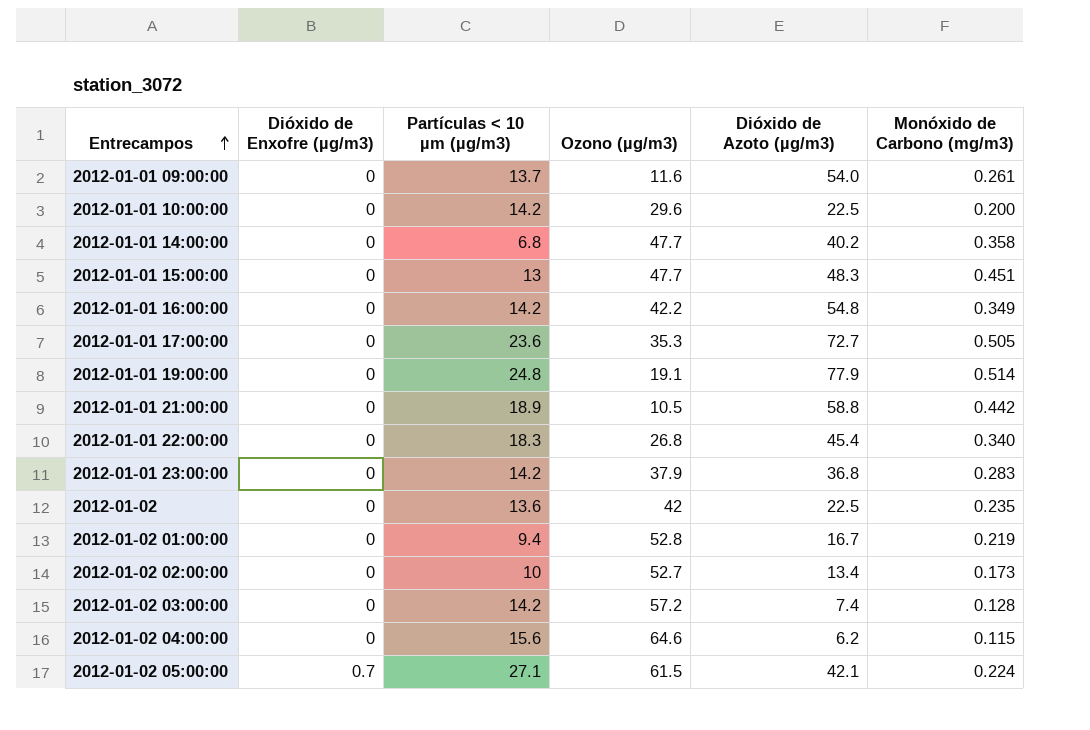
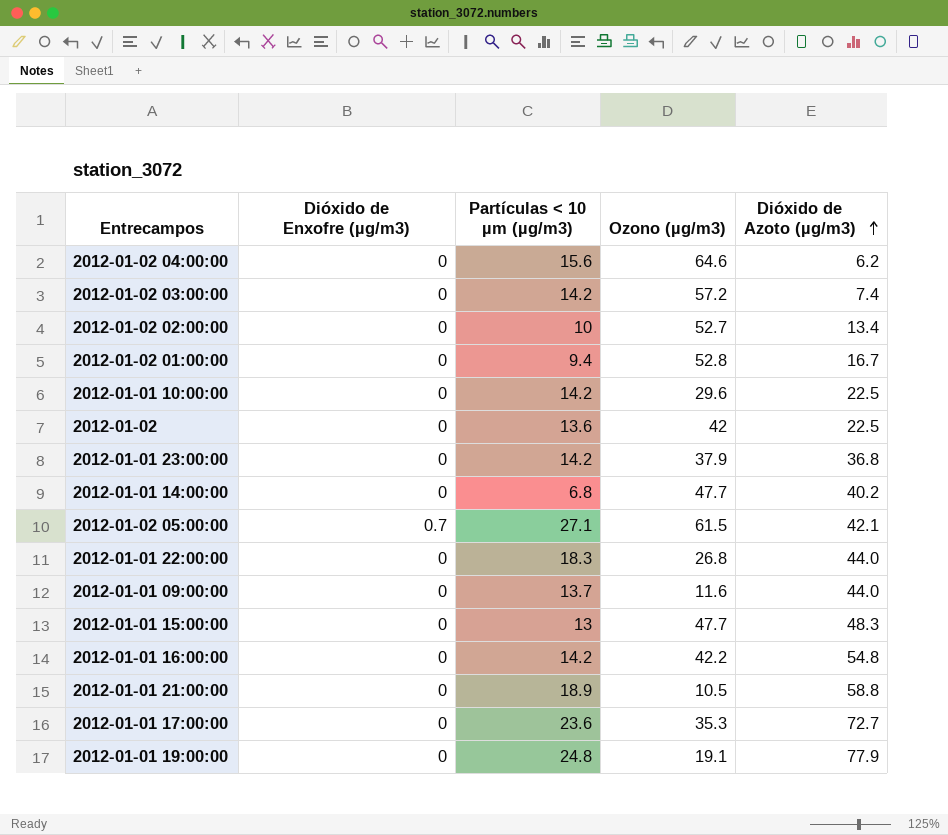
row order: Entrecampos ascending -> Dióxido de Azoto (µg/m3) ascending
column Monóxido de Carbono (mg/m3) | position: 6 -> none
2012-01-01 22:00:00 | Dióxido de Azoto (µg/m3): 45.4 -> 44.0
2012-01-01 09:00:00 | Dióxido de Azoto (µg/m3): 54.0 -> 44.0

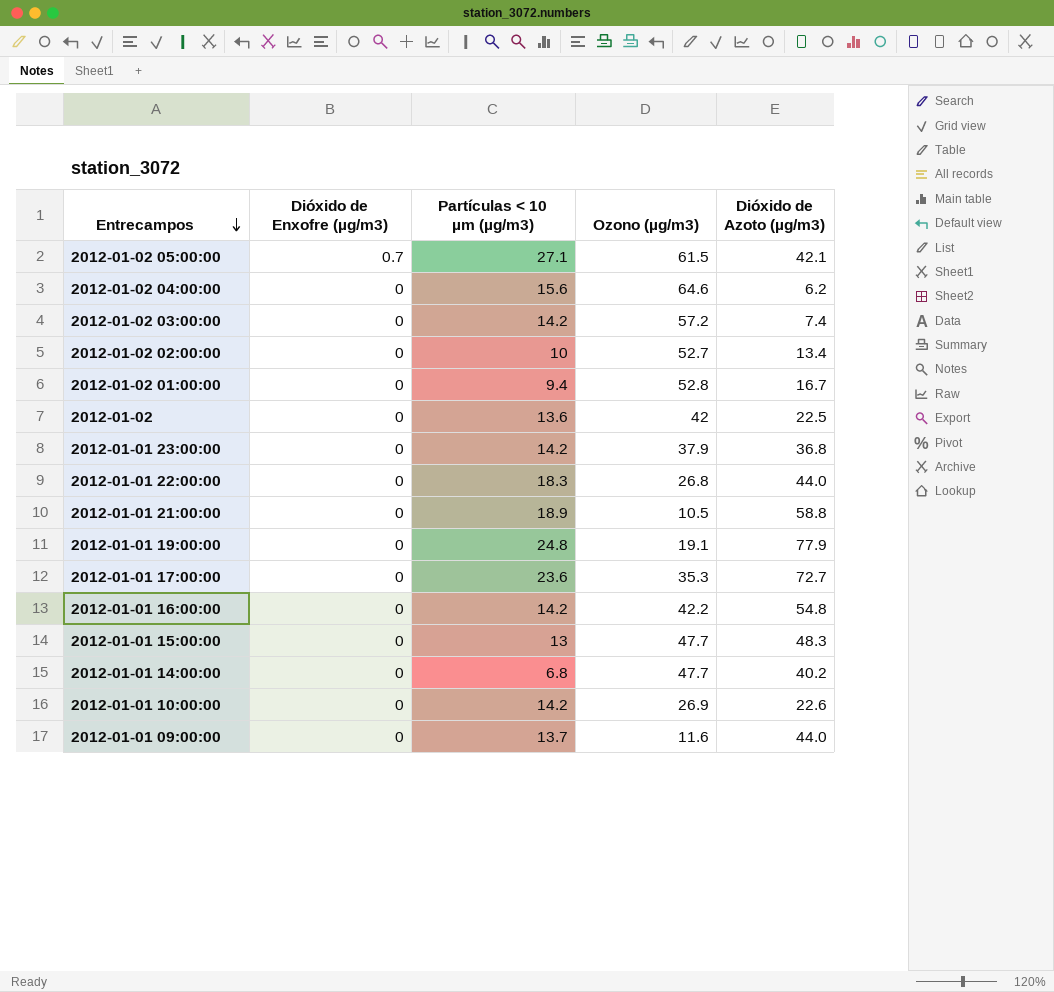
row order: Dióxido de Azoto (µg/m3) ascending -> Entrecampos descending
2012-01-01 10:00:00 | Ozono (µg/m3): 29.6 -> 26.9
2012-01-01 10:00:00 | Dióxido de Azoto (µg/m3): 22.5 -> 22.6

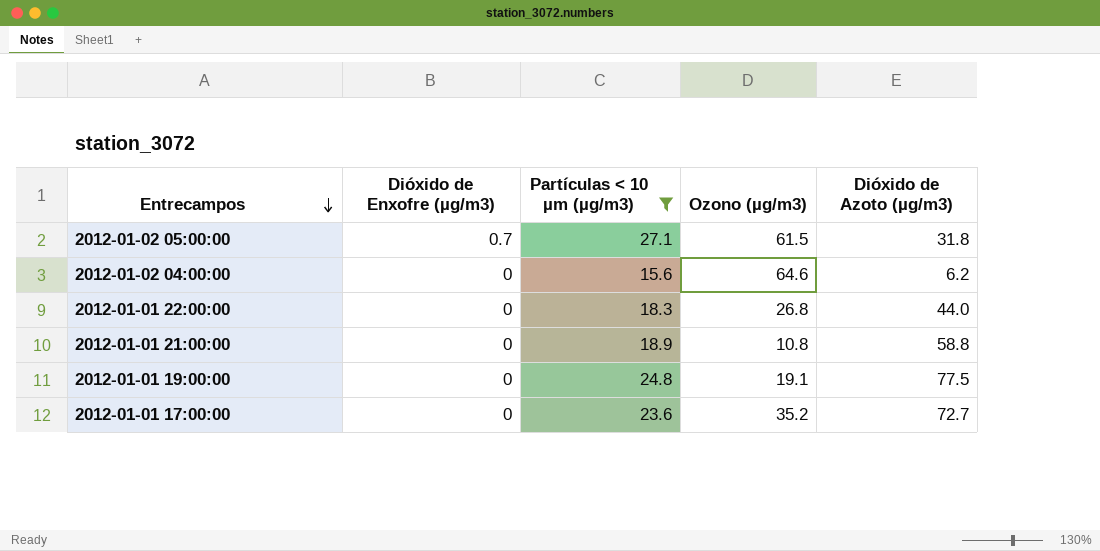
filter: none -> Partículas < 10 µm (µg/m3) >= 15.6
2012-01-02 05:00:00 | Dióxido de Azoto (µg/m3): 42.1 -> 31.8
2012-01-01 21:00:00 | Ozono (µg/m3): 10.5 -> 10.8
2012-01-01 19:00:00 | Dióxido de Azoto (µg/m3): 77.9 -> 77.5
2012-01-01 17:00:00 | Ozono (µg/m3): 35.3 -> 35.2

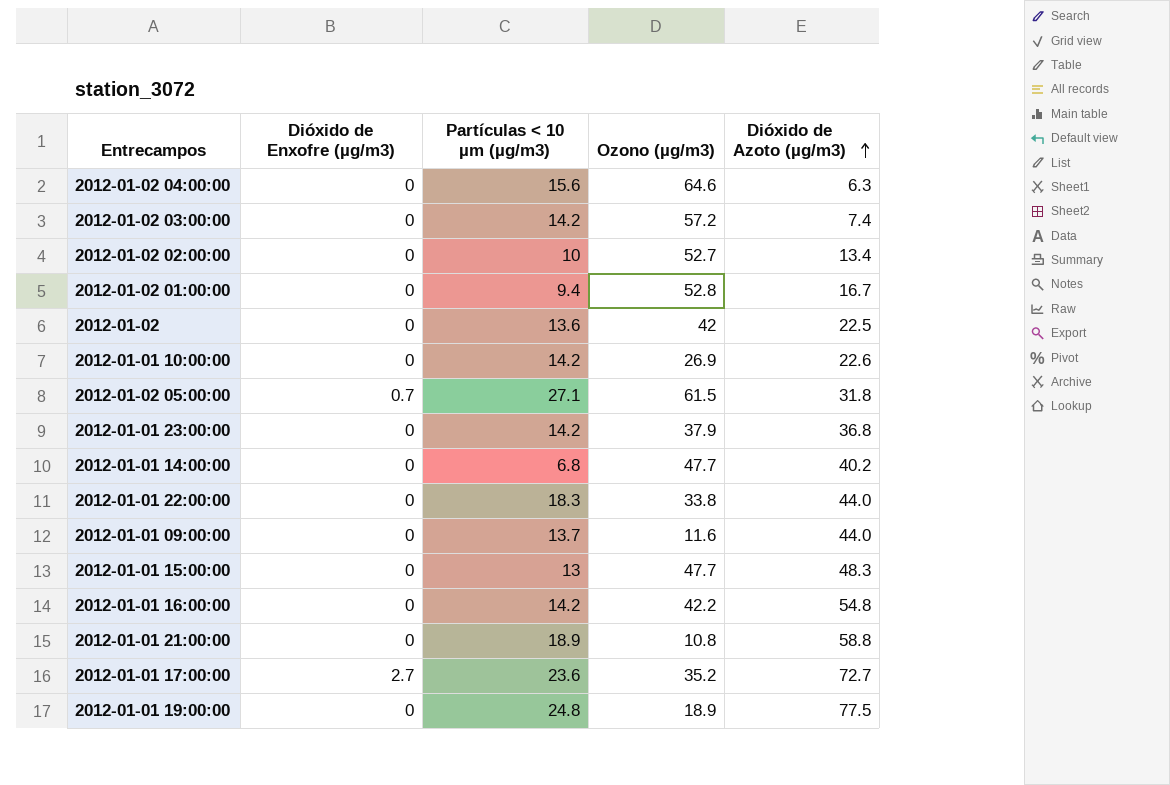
filter: Partículas < 10 µm (µg/m3) >= 15.6 -> none
row order: Entrecampos descending -> Dióxido de Azoto (µg/m3) ascending
2012-01-02 04:00:00 | Dióxido de Azoto (µg/m3): 6.2 -> 6.3
2012-01-01 22:00:00 | Ozono (µg/m3): 26.8 -> 33.8
2012-01-01 17:00:00 | Dióxido de Enxofre (µg/m3): 0 -> 2.7
2012-01-01 19:00:00 | Ozono (µg/m3): 19.1 -> 18.9

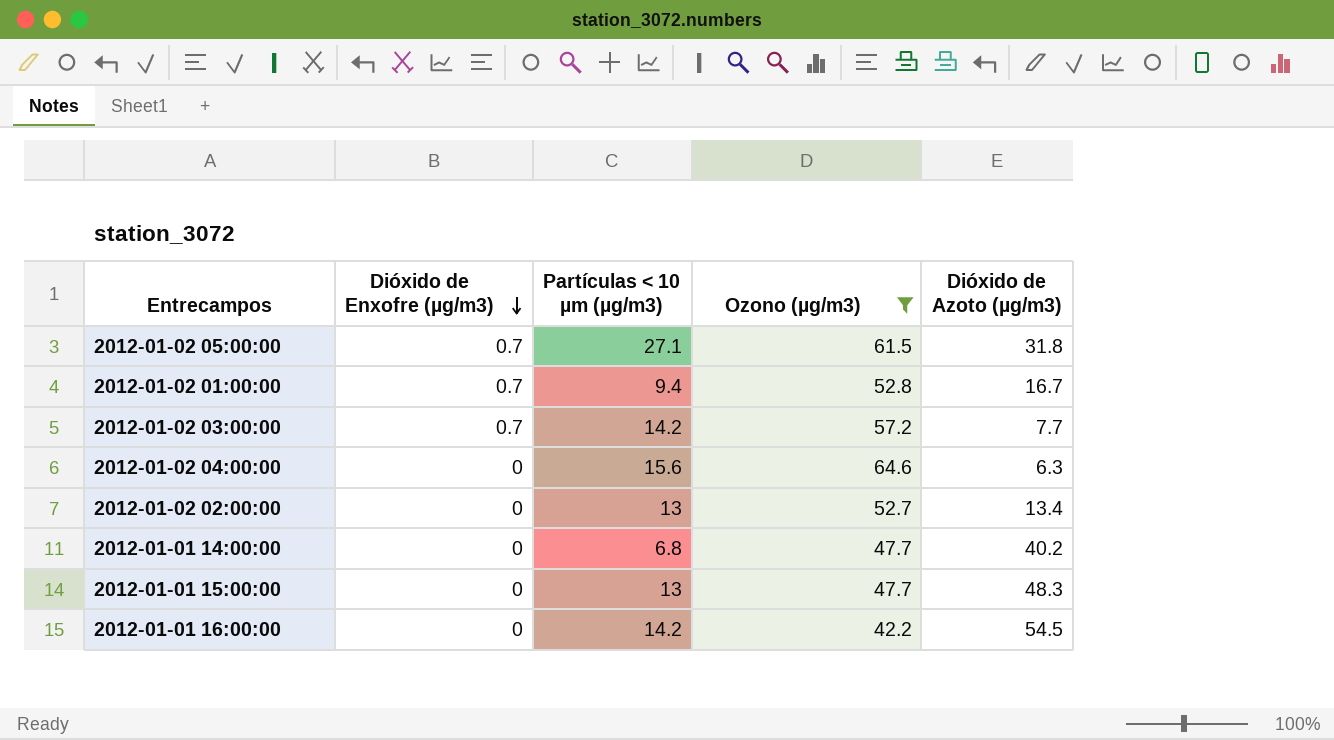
filter: none -> Ozono (µg/m3) >= 42.2
row order: Dióxido de Azoto (µg/m3) ascending -> Dióxido de Enxofre (µg/m3) descending
2012-01-02 01:00:00 | Dióxido de Enxofre (µg/m3): 0 -> 0.7
2012-01-02 03:00:00 | Dióxido de Enxofre (µg/m3): 0 -> 0.7
2012-01-02 03:00:00 | Dióxido de Azoto (µg/m3): 7.4 -> 7.7
2012-01-02 02:00:00 | Partículas < 10 µm (µg/m3): 10 -> 13
2012-01-01 16:00:00 | Dióxido de Azoto (µg/m3): 54.8 -> 54.5

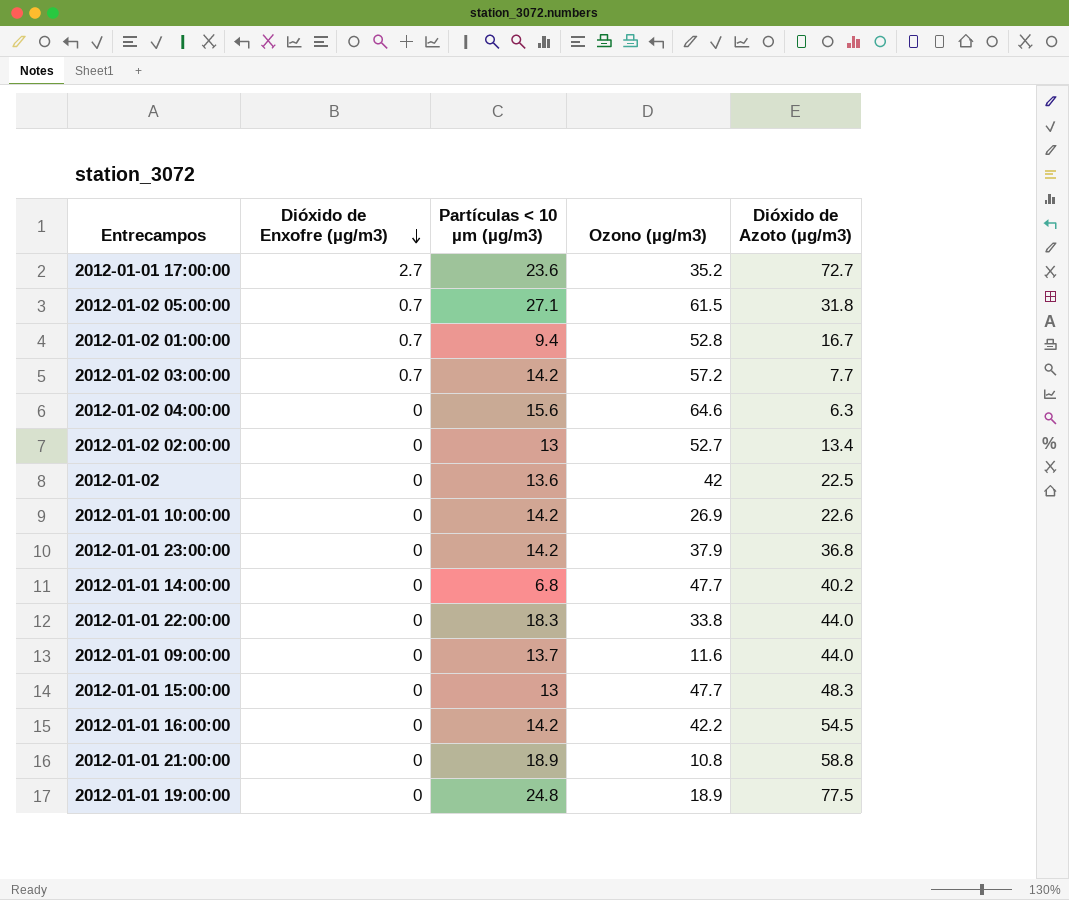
filter: Ozono (µg/m3) >= 42.2 -> none

